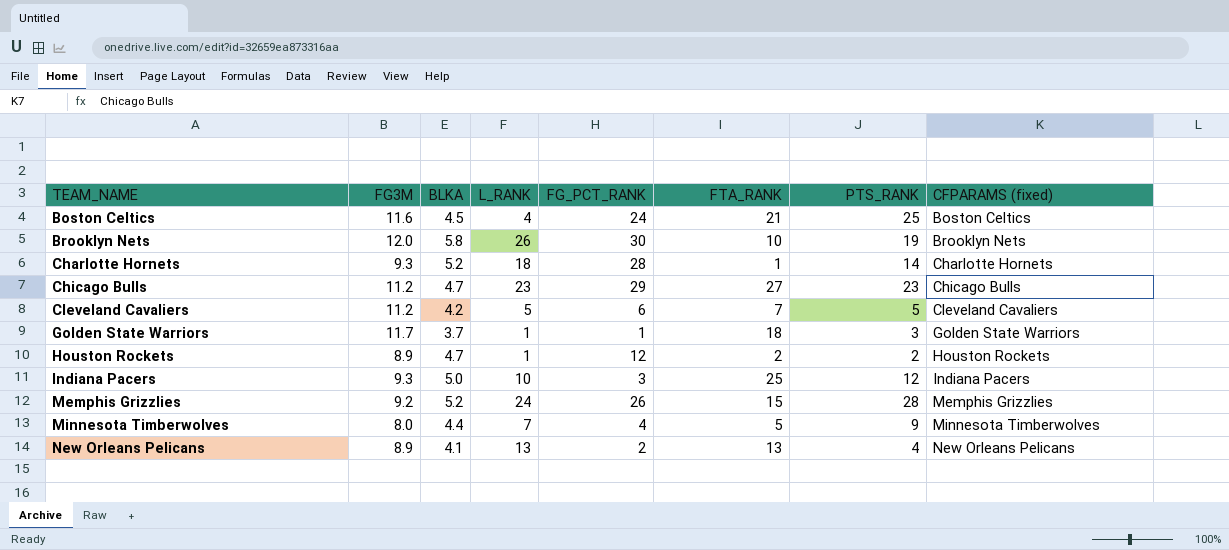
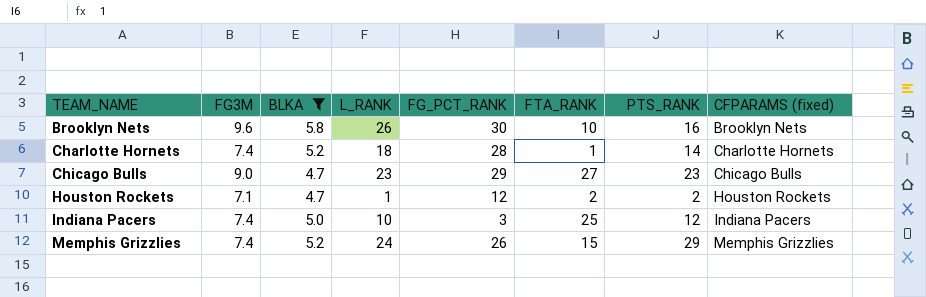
filter: none -> BLKA >= 4.7
Brooklyn Nets | FG3M: 12.0 -> 9.6
Brooklyn Nets | PTS_RANK: 19 -> 16
Charlotte Hornets | FG3M: 9.3 -> 7.4
Chicago Bulls | FG3M: 11.2 -> 9.0
Houston Rockets | FG3M: 8.9 -> 7.1
Indiana Pacers | FG3M: 9.3 -> 7.4
Memphis Grizzlies | FG3M: 9.2 -> 7.4
Memphis Grizzlies | PTS_RANK: 28 -> 29

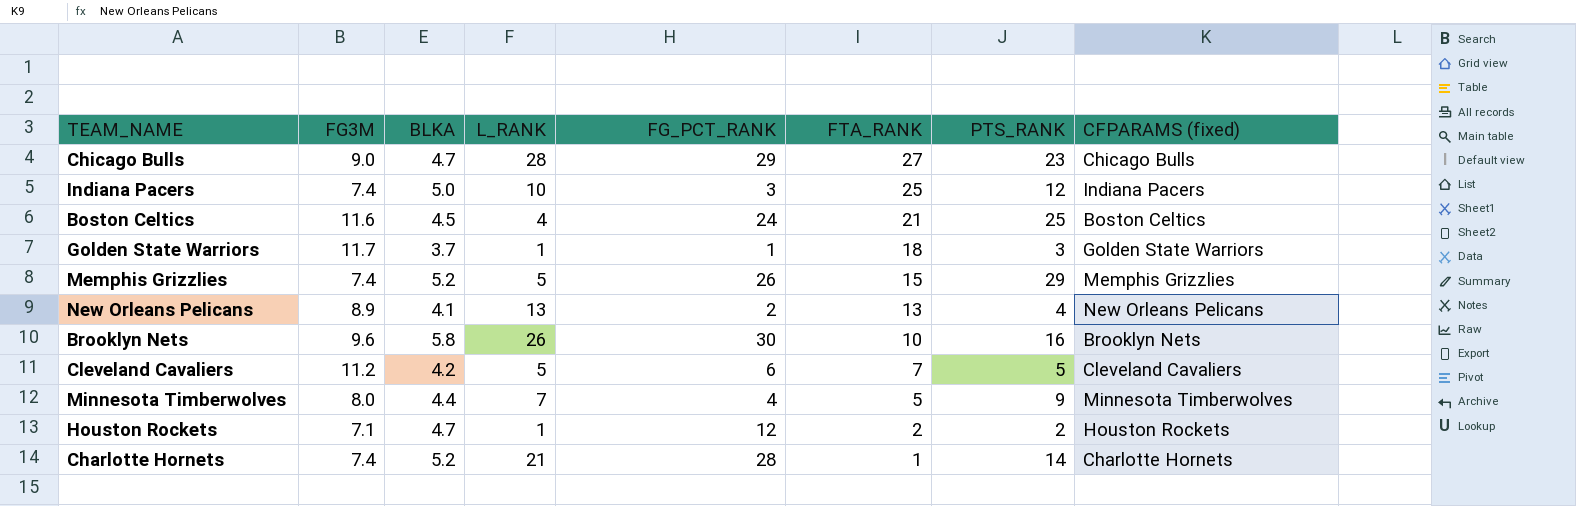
filter: BLKA >= 4.7 -> none
row order: TEAM_NAME ascending -> FTA_RANK descending
Chicago Bulls | L_RANK: 23 -> 28
Memphis Grizzlies | L_RANK: 24 -> 5
Charlotte Hornets | L_RANK: 18 -> 21

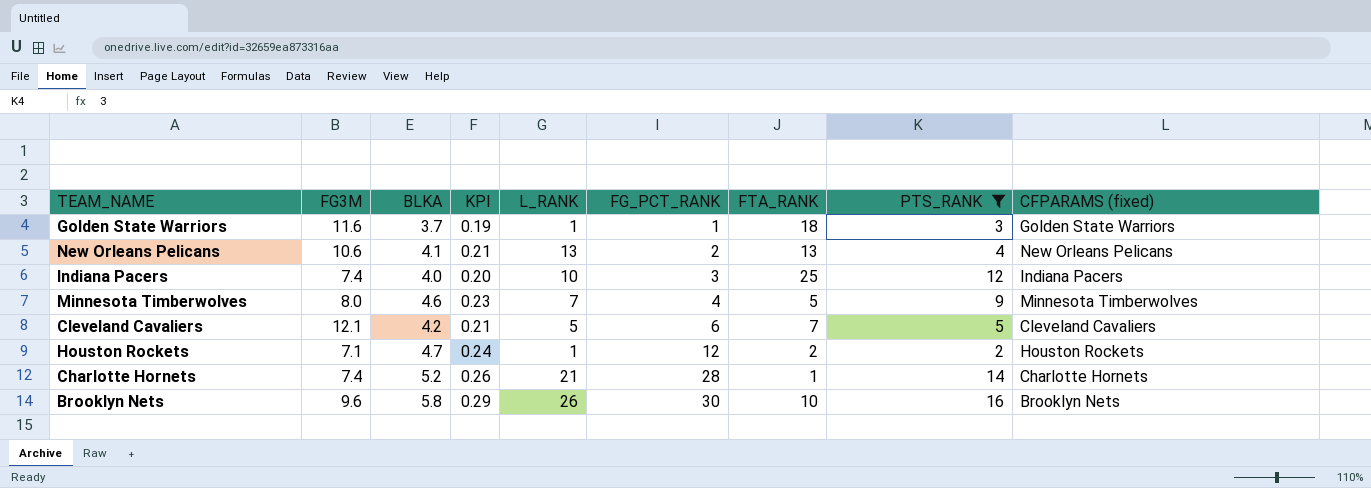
filter: none -> PTS_RANK <= 16
row order: FTA_RANK descending -> FG_PCT_RANK ascending
column KPI | formula: none -> [BLKA] * 0.05
Golden State Warriors | FG3M: 11.7 -> 11.6
New Orleans Pelicans | FG3M: 8.9 -> 10.6
Indiana Pacers | BLKA: 5.0 -> 4.0
Minnesota Timberwolves | BLKA: 4.4 -> 4.6
Cleveland Cavaliers | FG3M: 11.2 -> 12.1

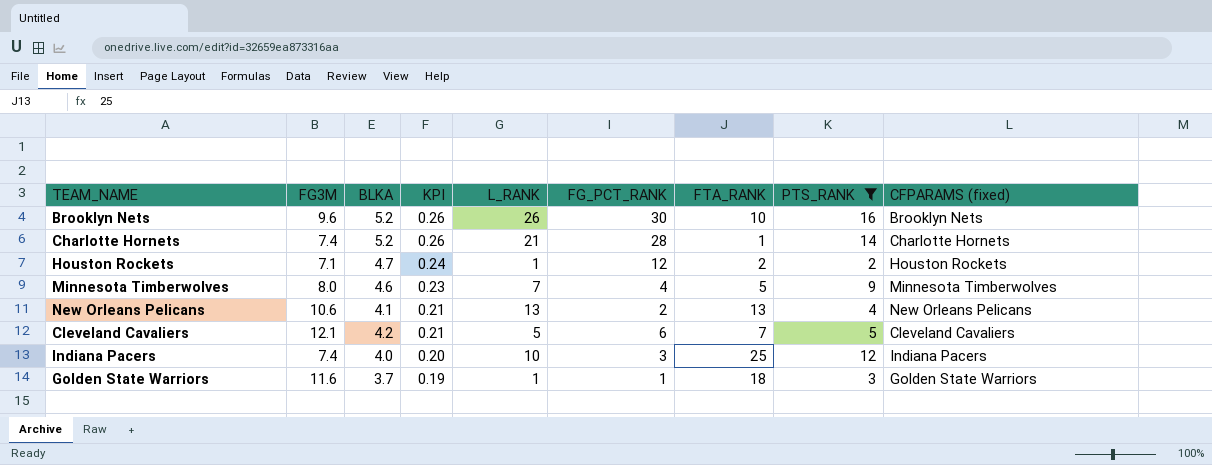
row order: FG_PCT_RANK ascending -> KPI descending
Brooklyn Nets | BLKA: 5.8 -> 5.2
Brooklyn Nets | KPI: 0.29 -> 0.26

